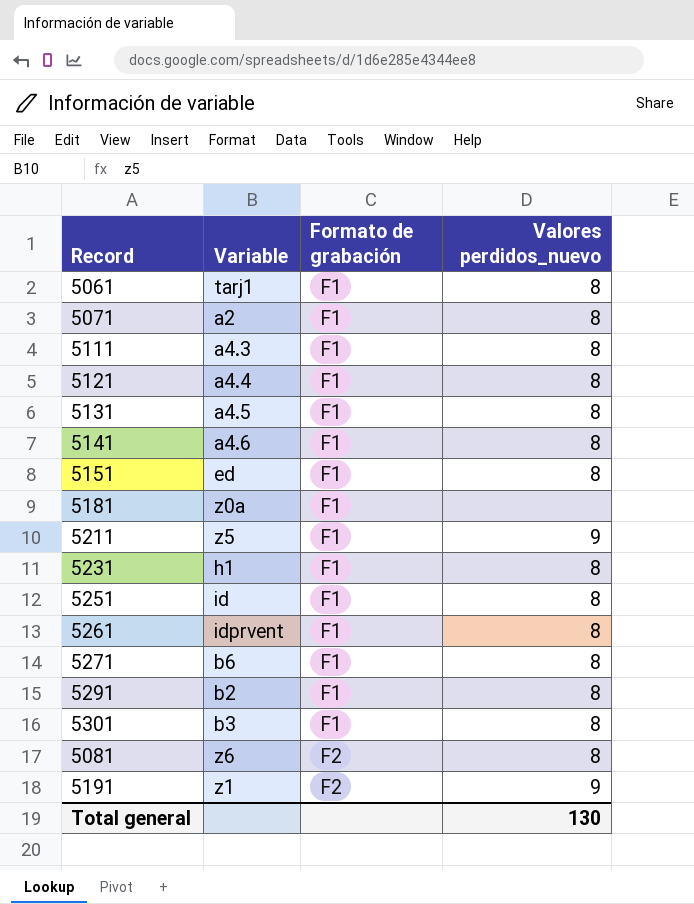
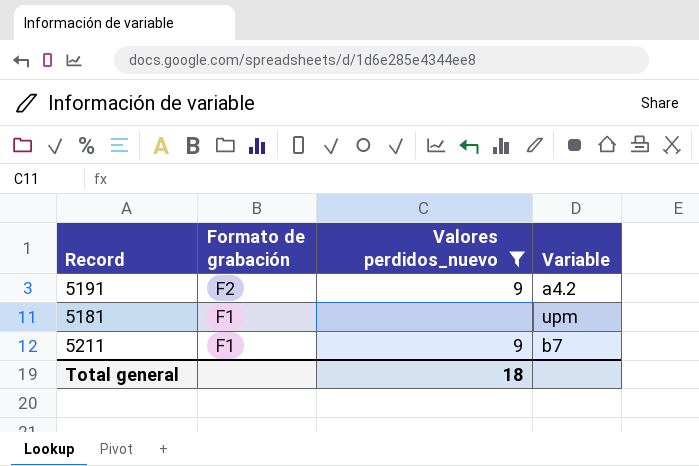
filter: none -> Valores perdidos_nuevo != 8
row order: Formato de grabación ascending -> Formato de grabación descending
column Variable | position: 2 -> 4
5191 | Variable: z1 -> a4.2
5181 | Variable: z0a -> upm
5211 | Variable: z5 -> b7
Total general | Valores perdidos_nuevo: 130 -> 18

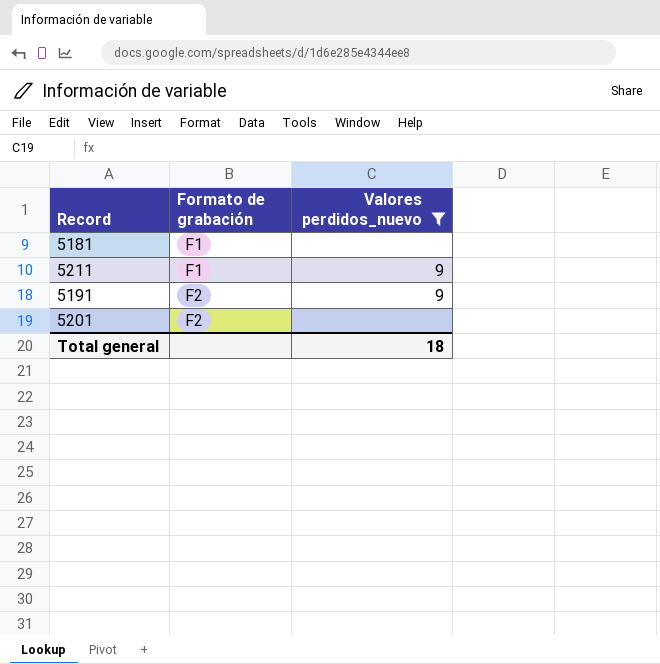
row order: Formato de grabación descending -> Formato de grabación ascending
column Variable | position: 4 -> none
row 5201: none -> F2 | none

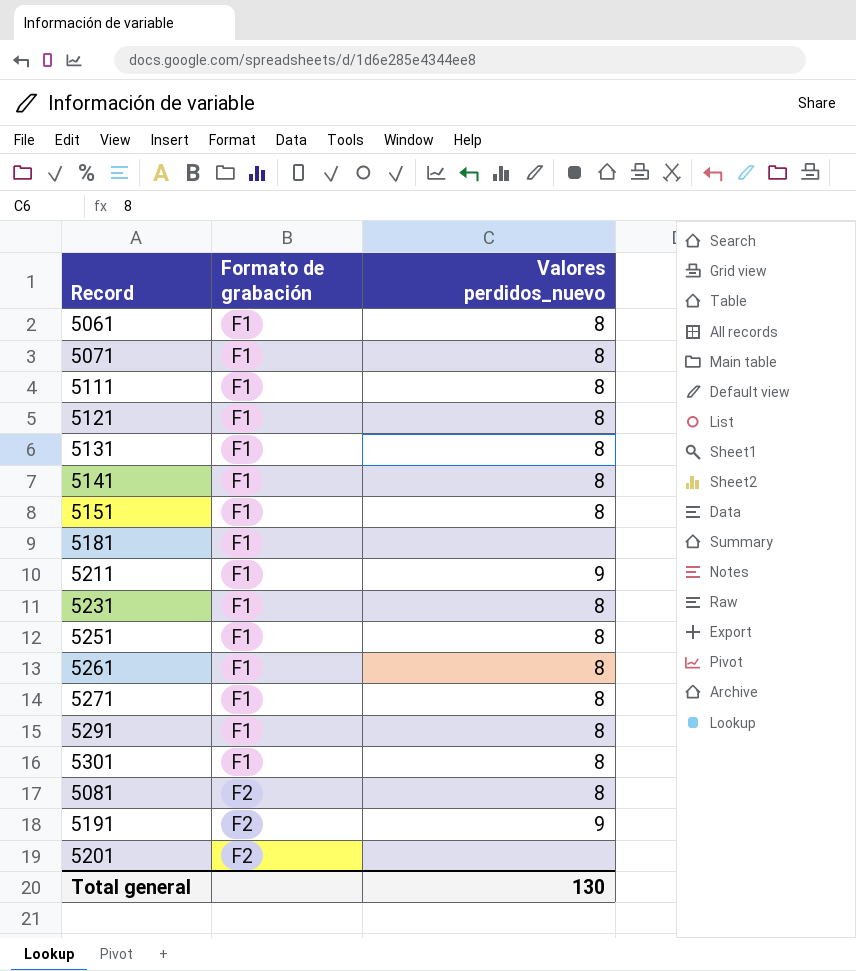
filter: Valores perdidos_nuevo != 8 -> none
Total general | Valores perdidos_nuevo: 18 -> 130

